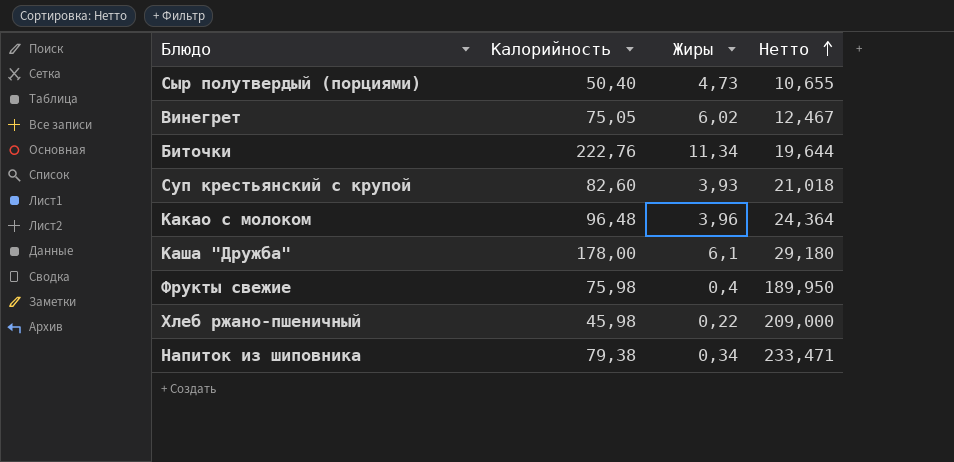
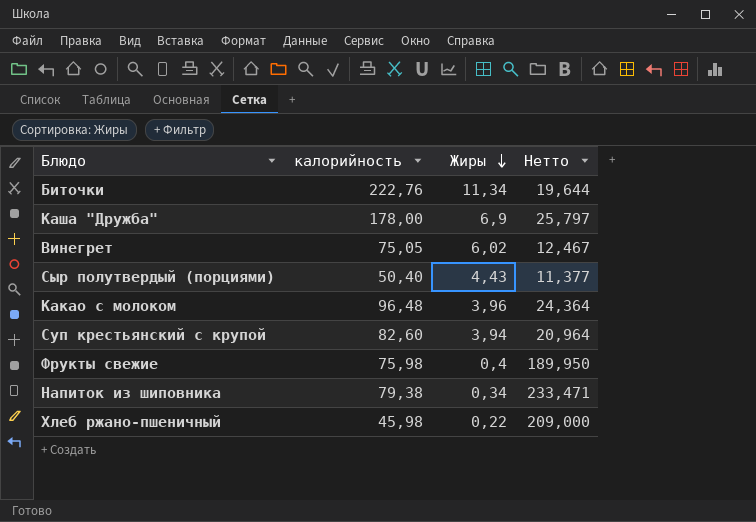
row order: Нетто ascending -> Жиры descending
column name: Калорийность -> калорийность
Каша "Дружба" | Жиры: 6,1 -> 6,9
Каша "Дружба" | Нетто: 29,180 -> 25,797
Сыр полутвердый (порциями) | Жиры: 4,73 -> 4,43
Сыр полутвердый (порциями) | Нетто: 10,655 -> 11,377
Суп крестьянский с крупой | Жиры: 3,93 -> 3,94
Суп крестьянский с крупой | Нетто: 21,018 -> 20,964

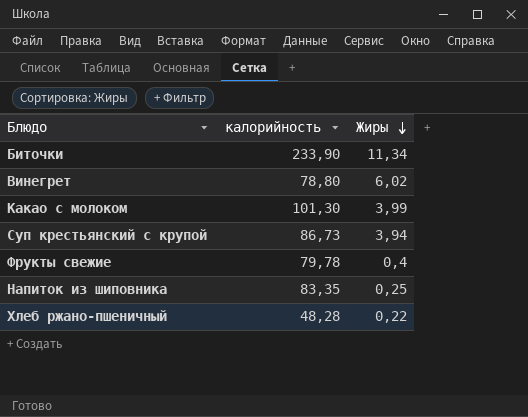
column Нетто | formula: [калорийность] / [Жиры] -> none
row Каша "Дружба": 178,00 | 6,9 | 25,797 -> none
row Сыр полутвердый (порциями): 50,40 | 4,43 | 11,377 -> none
Биточки | калорийность: 222,76 -> 233,90
Винегрет | калорийность: 75,05 -> 78,80
Какао с молоком | калорийность: 96,48 -> 101,30
Какао с молоком | Жиры: 3,96 -> 3,99
Суп крестьянский с крупой | калорийность: 82,60 -> 86,73
Фрукты свежие | калорийность: 75,98 -> 79,78
Напиток из шиповника | калорийность: 79,38 -> 83,35
Напиток из шиповника | Жиры: 0,34 -> 0,25
Хлеб ржано-пшеничный | калорийность: 45,98 -> 48,28

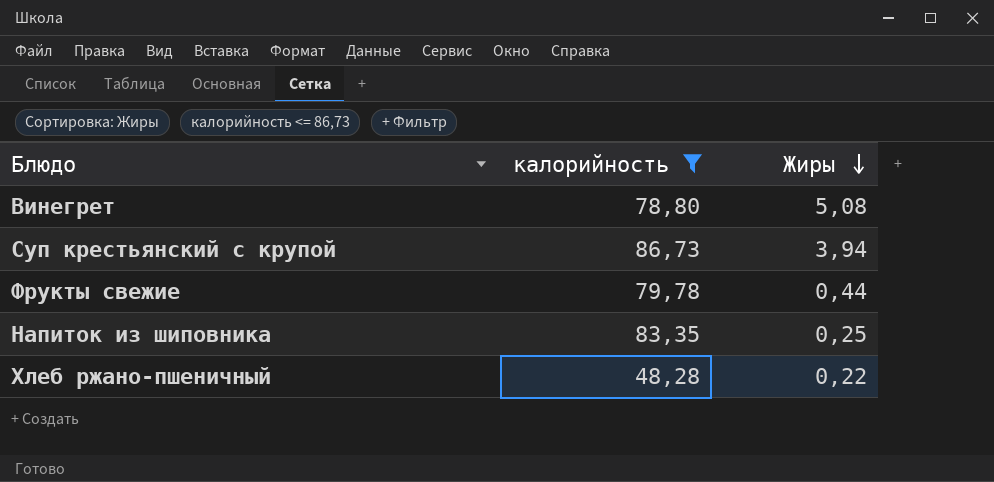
filter: none -> калорийность <= 86,73
Винегрет | Жиры: 6,02 -> 5,08
Фрукты свежие | Жиры: 0,4 -> 0,44

